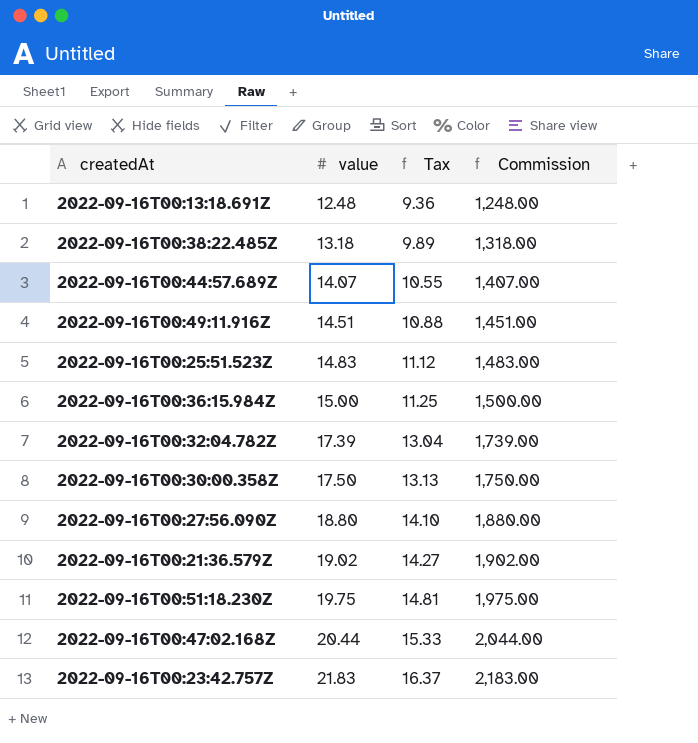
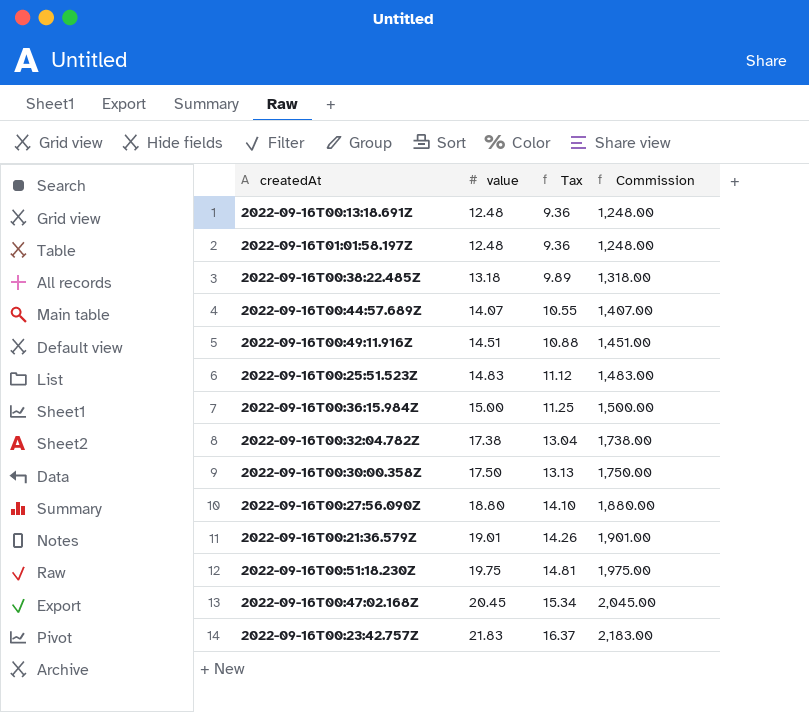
row 2022-09-16T01:01:58.197Z: none -> 12.48 | 9.36 | 1,248.00
2022-09-16T00:32:04.782Z | value: 17.39 -> 17.38
2022-09-16T00:32:04.782Z | Commission: 1,739.00 -> 1,738.00
2022-09-16T00:21:36.579Z | value: 19.02 -> 19.01
2022-09-16T00:21:36.579Z | Tax: 14.27 -> 14.26
2022-09-16T00:21:36.579Z | Commission: 1,902.00 -> 1,901.00
2022-09-16T00:47:02.168Z | value: 20.44 -> 20.45
2022-09-16T00:47:02.168Z | Tax: 15.33 -> 15.34
2022-09-16T00:47:02.168Z | Commission: 2,044.00 -> 2,045.00

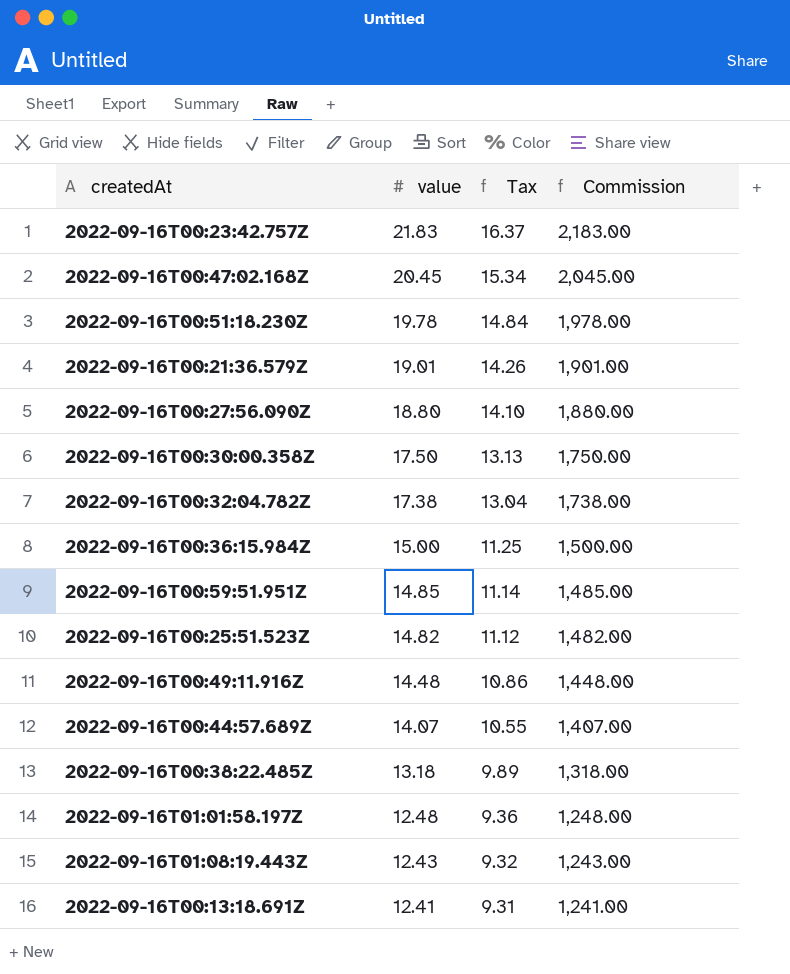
row order: value ascending -> value descending
2022-09-16T00:51:18.230Z | value: 19.75 -> 19.78
2022-09-16T00:51:18.230Z | Tax: 14.81 -> 14.84
2022-09-16T00:51:18.230Z | Commission: 1,975.00 -> 1,978.00
row 2022-09-16T00:59:51.951Z: none -> 14.85 | 11.14 | 1,485.00
2022-09-16T00:25:51.523Z | value: 14.83 -> 14.82
2022-09-16T00:25:51.523Z | Commission: 1,483.00 -> 1,482.00
2022-09-16T00:49:11.916Z | value: 14.51 -> 14.48
2022-09-16T00:49:11.916Z | Tax: 10.88 -> 10.86
2022-09-16T00:49:11.916Z | Commission: 1,451.00 -> 1,448.00
row 2022-09-16T01:08:19.443Z: none -> 12.43 | 9.32 | 1,243.00
2022-09-16T00:13:18.691Z | value: 12.48 -> 12.41
2022-09-16T00:13:18.691Z | Tax: 9.36 -> 9.31
2022-09-16T00:13:18.691Z | Commission: 1,248.00 -> 1,241.00

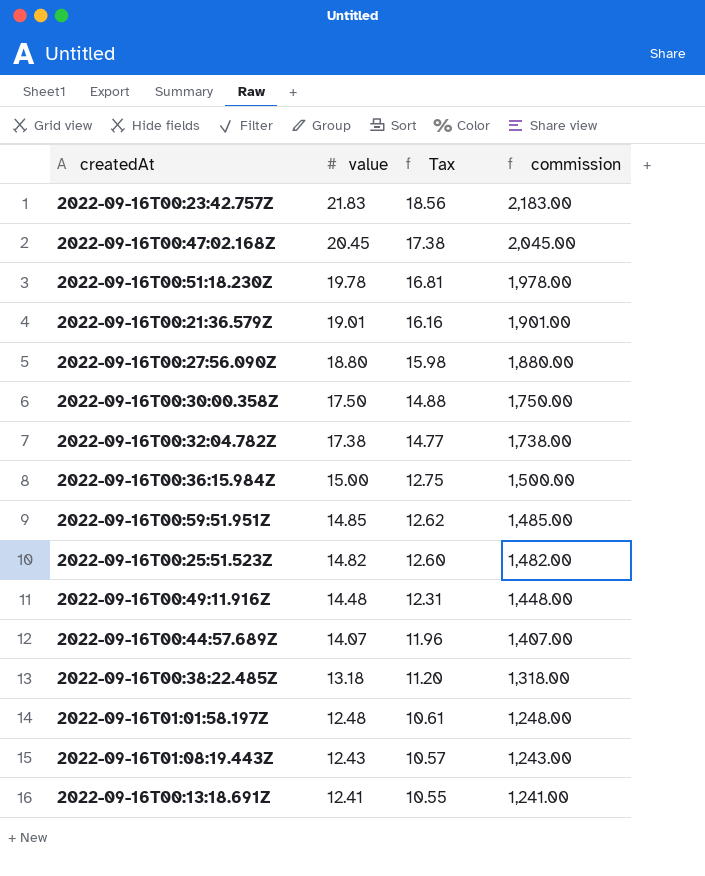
column Tax | formula: [value] * 0.75 -> [value] * 0.85
column name: Commission -> commission

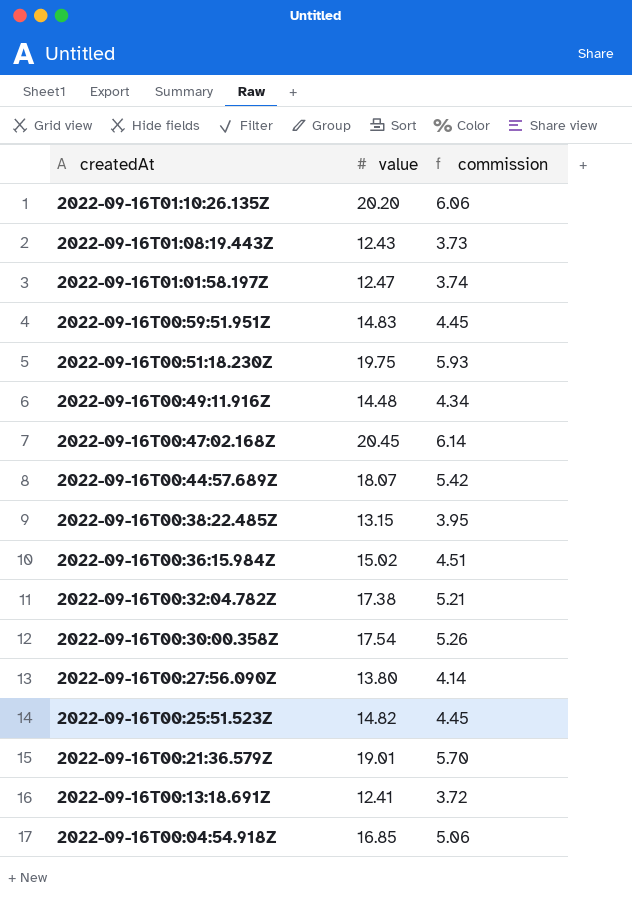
row order: value descending -> createdAt descending
column Tax | formula: [value] * 0.85 -> none
column commission | formula: [value] * 100 -> [value] * 0.3
row 2022-09-16T00:23:42.757Z: 21.83 | 18.56 | 2,183.00 -> none
row 2022-09-16T01:10:26.135Z: none -> 20.20 | 6.06
2022-09-16T01:01:58.197Z | value: 12.48 -> 12.47
2022-09-16T00:59:51.951Z | value: 14.85 -> 14.83
2022-09-16T00:51:18.230Z | value: 19.78 -> 19.75
2022-09-16T00:44:57.689Z | value: 14.07 -> 18.07
2022-09-16T00:38:22.485Z | value: 13.18 -> 13.15
2022-09-16T00:36:15.984Z | value: 15.00 -> 15.02
2022-09-16T00:30:00.358Z | value: 17.50 -> 17.54
2022-09-16T00:27:56.090Z | value: 18.80 -> 13.80
row 2022-09-16T00:04:54.918Z: none -> 16.85 | 5.06

